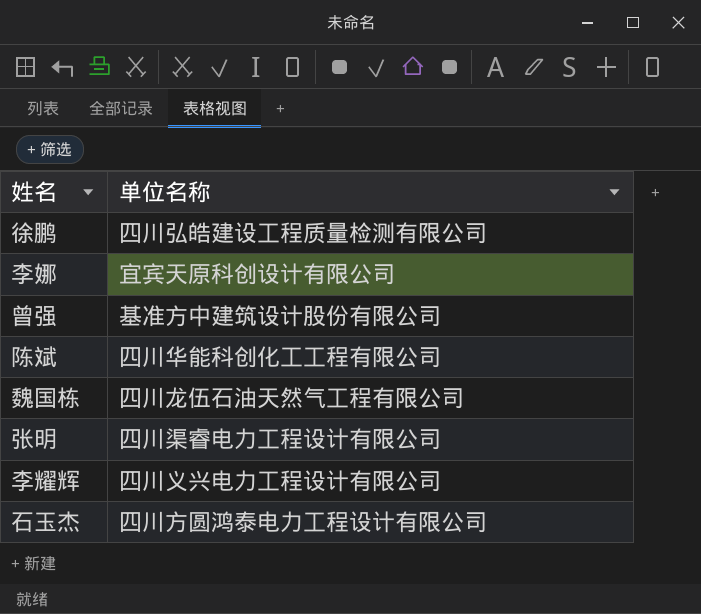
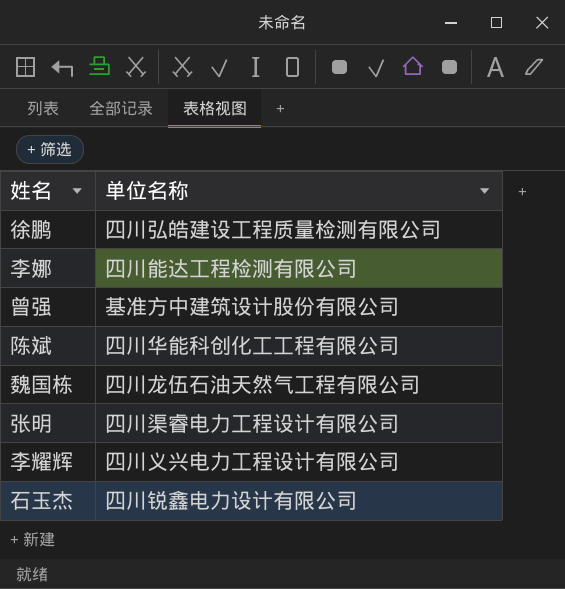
李娜 | 单位名称: 宜宾天原科创设计有限公司 -> 四川能达工程检测有限公司
石玉杰 | 单位名称: 四川方圆鸿泰电力工程设计有限公司 -> 四川锐鑫电力设计有限公司

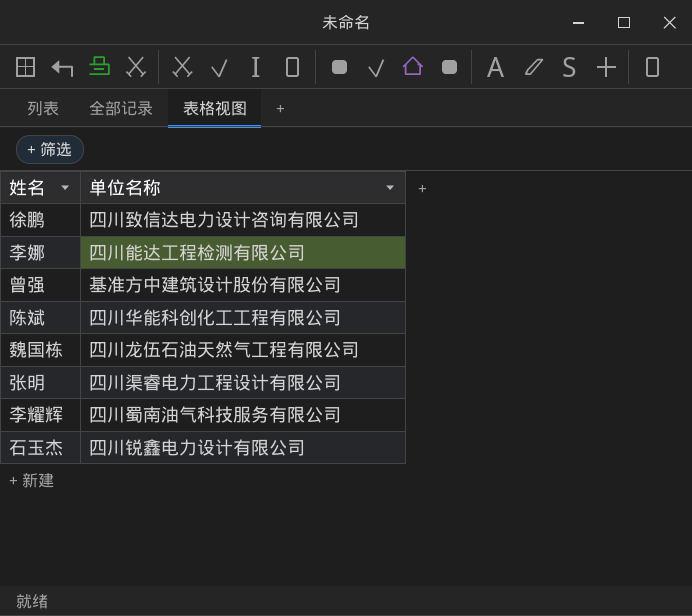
徐鹏 | 单位名称: 四川弘皓建设工程质量检测有限公司 -> 四川致信达电力设计咨询有限公司
李耀辉 | 单位名称: 四川义兴电力工程设计有限公司 -> 四川蜀南油气科技服务有限公司

